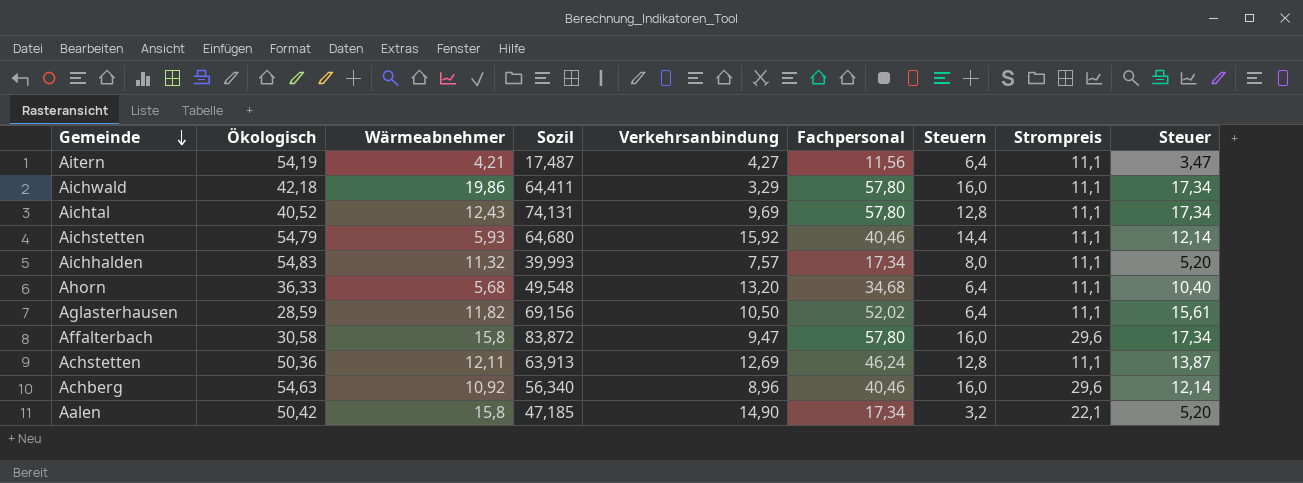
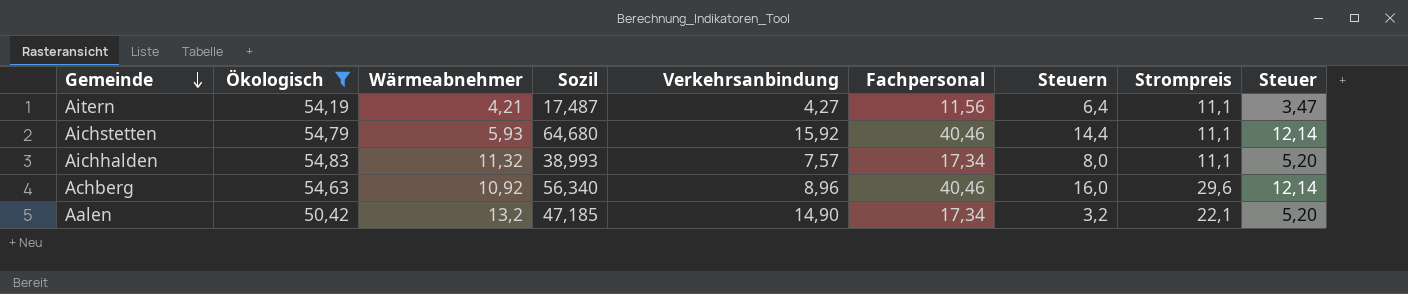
filter: none -> Ökologisch >= 50,42
Aichhalden | Sozil: 39,993 -> 38,993
Aalen | Wärmeabnehmer: 15,8 -> 13,2

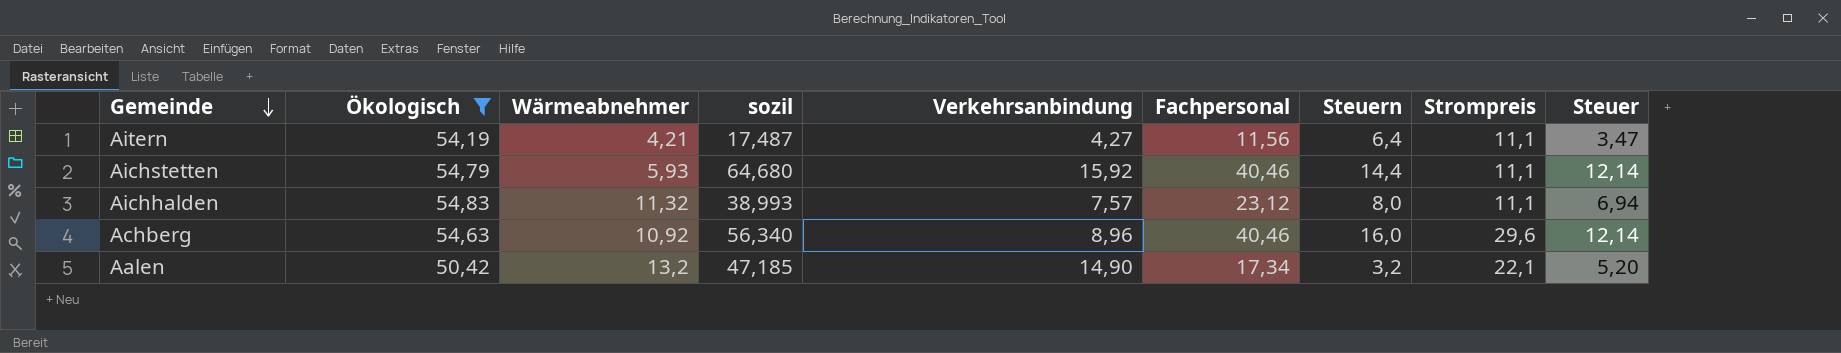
column name: Sozil -> sozil
Aichhalden | Fachpersonal: 17,34 -> 23,12
Aichhalden | Steuer: 5,20 -> 6,94

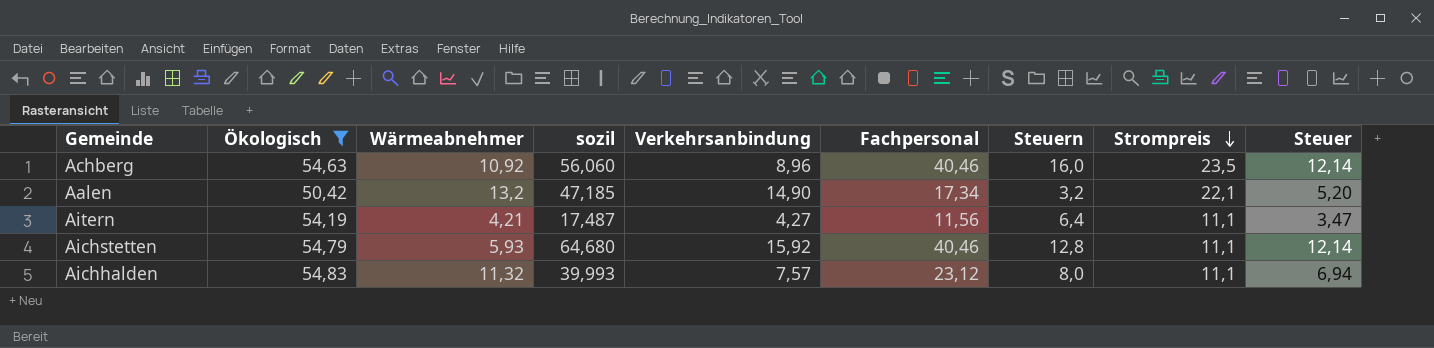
row order: Gemeinde descending -> Strompreis descending
Achberg | sozil: 56,340 -> 56,060
Achberg | Strompreis: 29,6 -> 23,5
Aichstetten | Steuern: 14,4 -> 12,8
Aichhalden | sozil: 38,993 -> 39,993

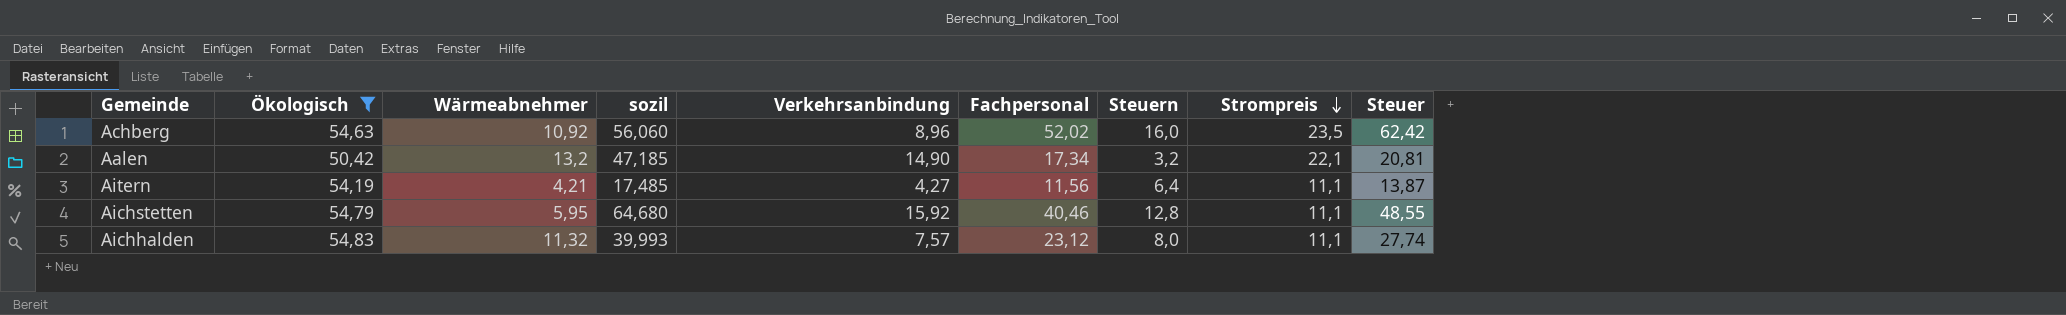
column Steuer | formula: [Fachpersonal] * 0,3 -> [Fachpersonal] * 1,2
Achberg | Fachpersonal: 40,46 -> 52,02
Aitern | sozil: 17,487 -> 17,485
Aichstetten | Wärmeabnehmer: 5,93 -> 5,95

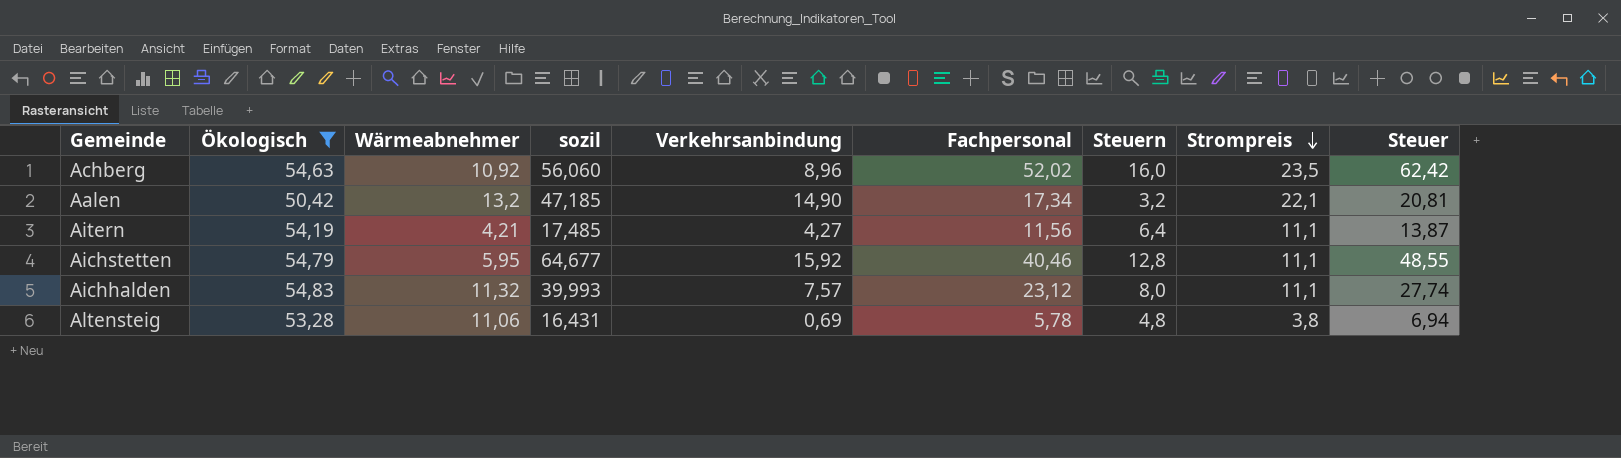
Aichstetten | sozil: 64,680 -> 64,677
row Altensteig: none -> 53,28 | 11,06 | 16,431 | 0,69 | 5,78 | 4,8 | 3,8 | 6,94

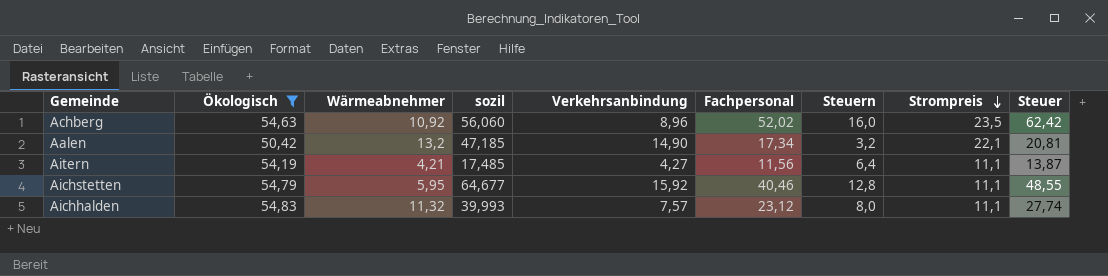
row Altensteig: 53,28 | 11,06 | 16,431 | 0,69 | 5,78 | 4,8 | 3,8 | 6,94 -> none

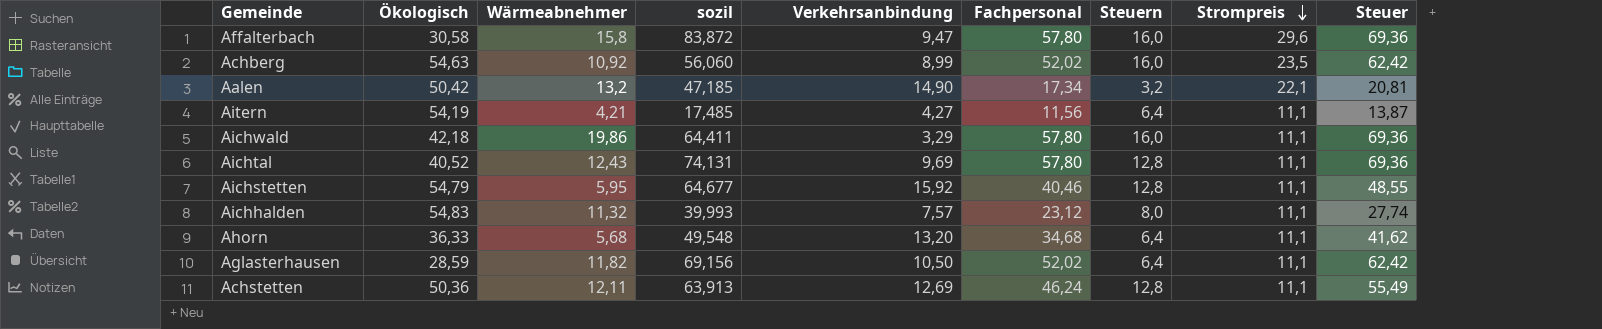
filter: Ökologisch >= 50,42 -> none
Achberg | Verkehrsanbindung: 8,96 -> 8,99

